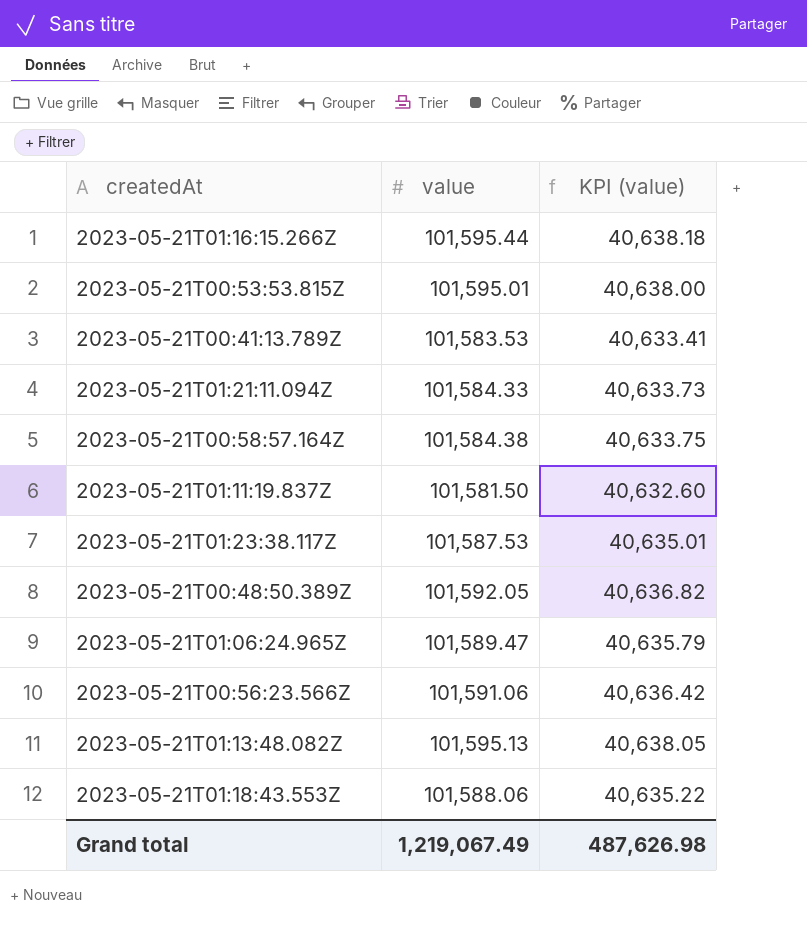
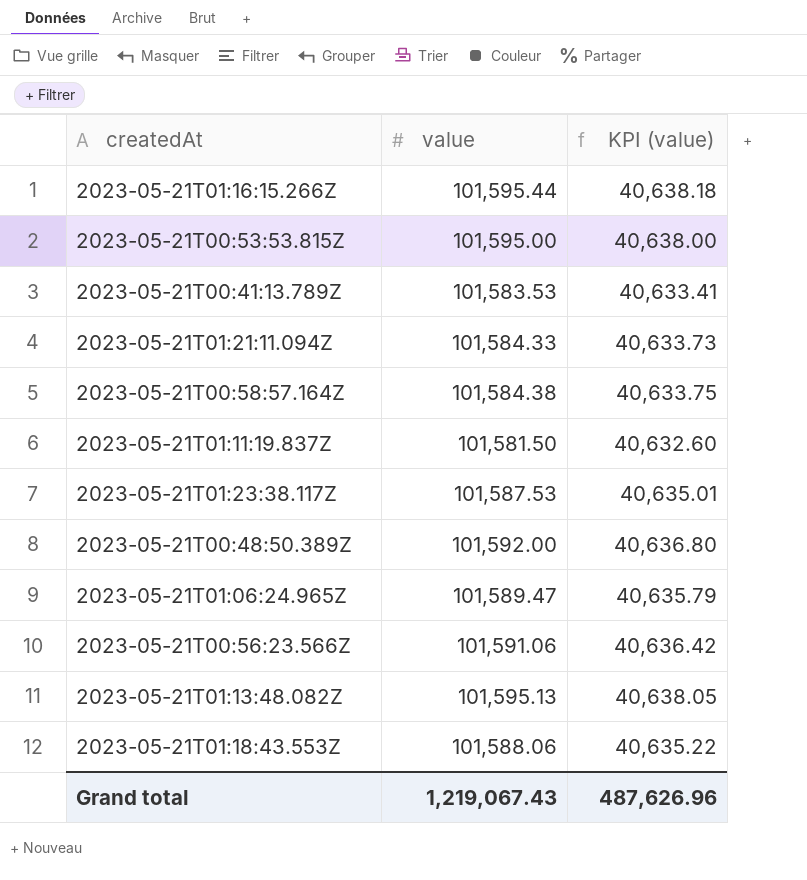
2023-05-21T00:53:53.815Z | value: 101,595.01 -> 101,595.00
2023-05-21T00:48:50.389Z | value: 101,592.05 -> 101,592.00
2023-05-21T00:48:50.389Z | KPI (value): 40,636.82 -> 40,636.80
Grand total | value: 1,219,067.49 -> 1,219,067.43
Grand total | KPI (value): 487,626.98 -> 487,626.96

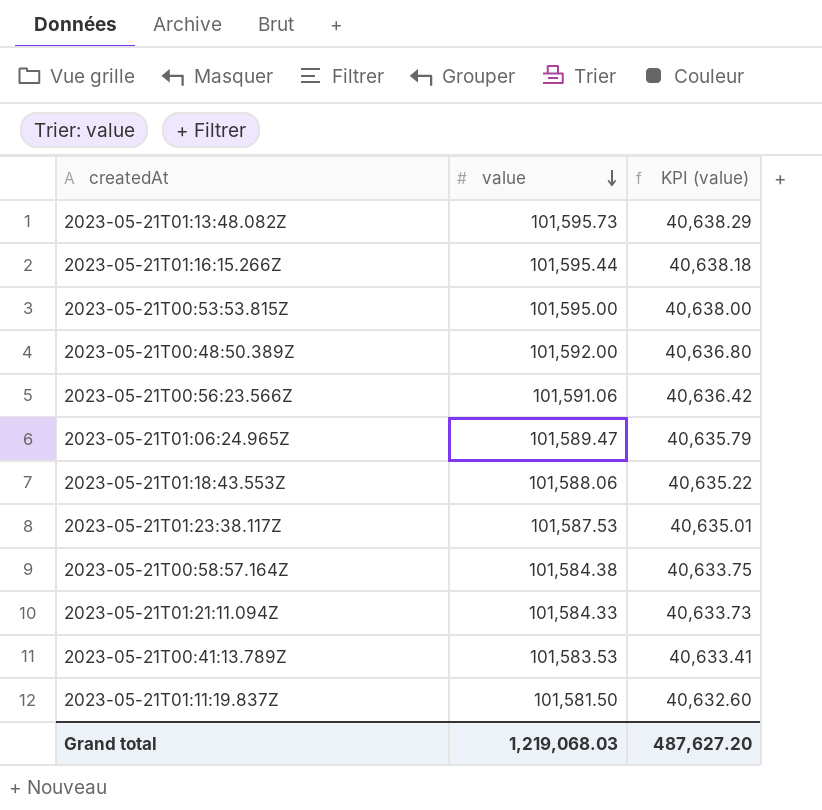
row order: none -> value descending
2023-05-21T01:13:48.082Z | value: 101,595.13 -> 101,595.73
2023-05-21T01:13:48.082Z | KPI (value): 40,638.05 -> 40,638.29
Grand total | value: 1,219,067.43 -> 1,219,068.03
Grand total | KPI (value): 487,626.96 -> 487,627.20

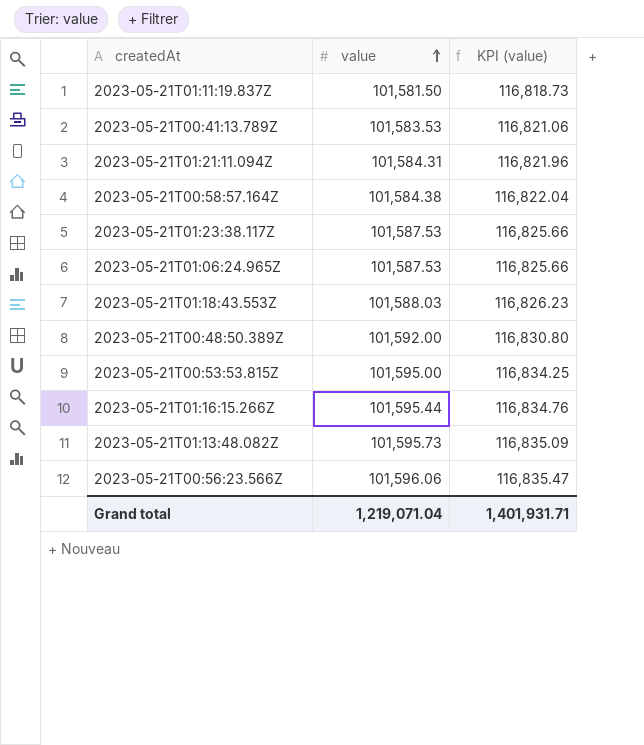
row order: value descending -> value ascending
column KPI (value) | formula: [value] * 0.4 -> [value] * 1.15
2023-05-21T01:21:11.094Z | value: 101,584.33 -> 101,584.31
2023-05-21T01:06:24.965Z | value: 101,589.47 -> 101,587.53
2023-05-21T01:18:43.553Z | value: 101,588.06 -> 101,588.03
2023-05-21T00:56:23.566Z | value: 101,591.06 -> 101,596.06
Grand total | value: 1,219,068.03 -> 1,219,071.04
Grand total | KPI (value): 487,627.20 -> 1,401,931.71

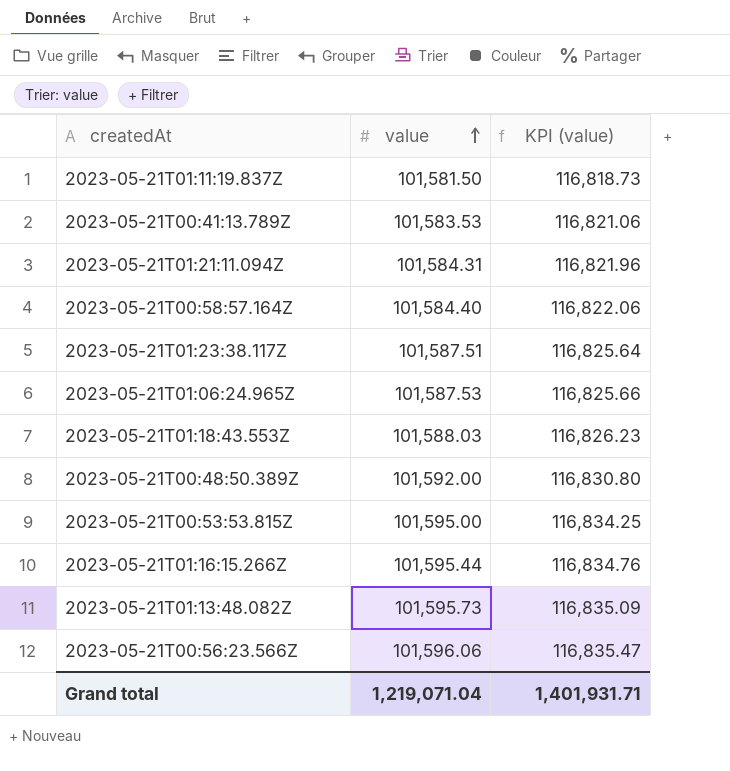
2023-05-21T00:58:57.164Z | value: 101,584.38 -> 101,584.40
2023-05-21T00:58:57.164Z | KPI (value): 116,822.04 -> 116,822.06
2023-05-21T01:23:38.117Z | value: 101,587.53 -> 101,587.51
2023-05-21T01:23:38.117Z | KPI (value): 116,825.66 -> 116,825.64

